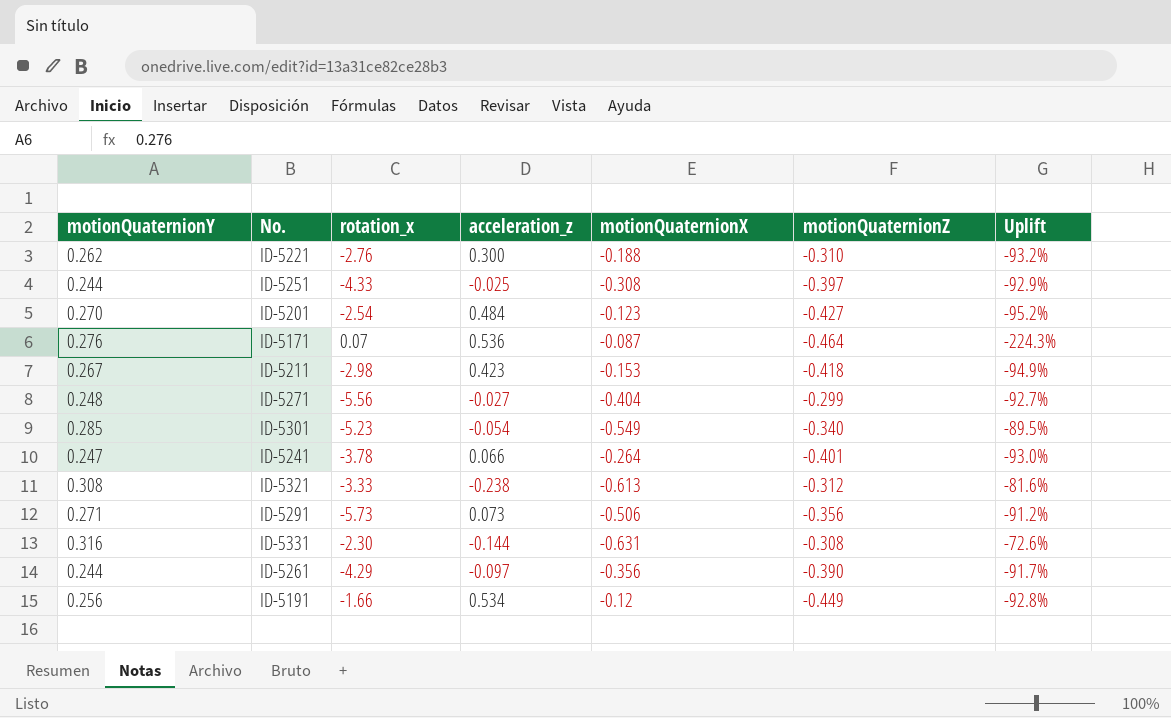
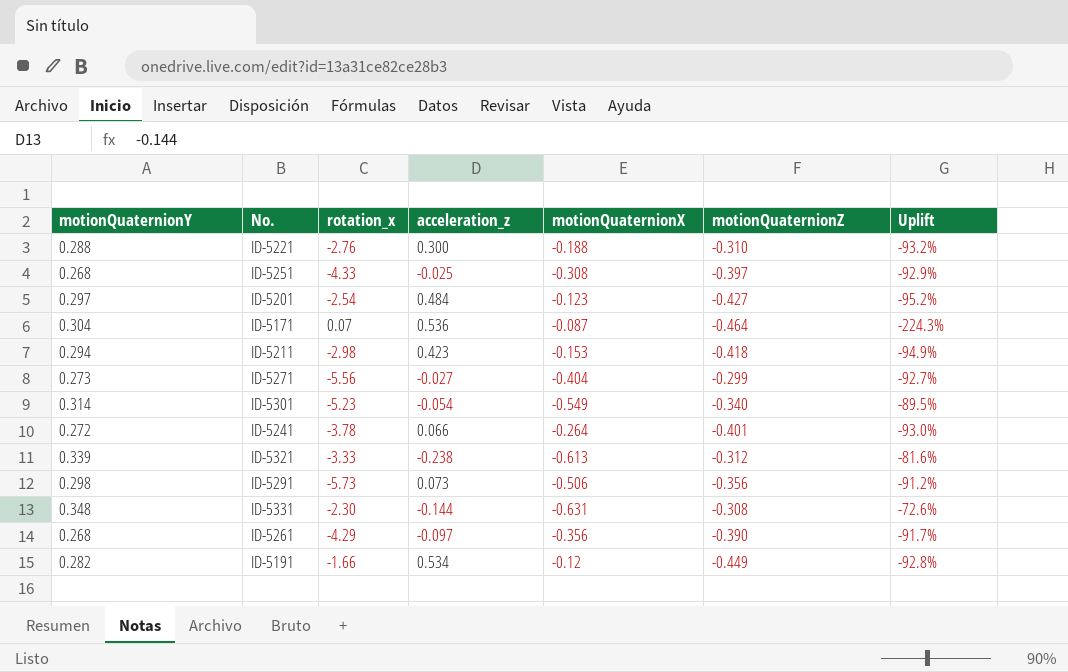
ID-5221 | motionQuaternionY: 0.262 -> 0.288
ID-5251 | motionQuaternionY: 0.244 -> 0.268
ID-5201 | motionQuaternionY: 0.270 -> 0.297
ID-5171 | motionQuaternionY: 0.276 -> 0.304
ID-5211 | motionQuaternionY: 0.267 -> 0.294
ID-5271 | motionQuaternionY: 0.248 -> 0.273
ID-5301 | motionQuaternionY: 0.285 -> 0.314
ID-5241 | motionQuaternionY: 0.247 -> 0.272
ID-5321 | motionQuaternionY: 0.308 -> 0.339
ID-5291 | motionQuaternionY: 0.271 -> 0.298
ID-5331 | motionQuaternionY: 0.316 -> 0.348
ID-5261 | motionQuaternionY: 0.244 -> 0.268
ID-5191 | motionQuaternionY: 0.256 -> 0.282

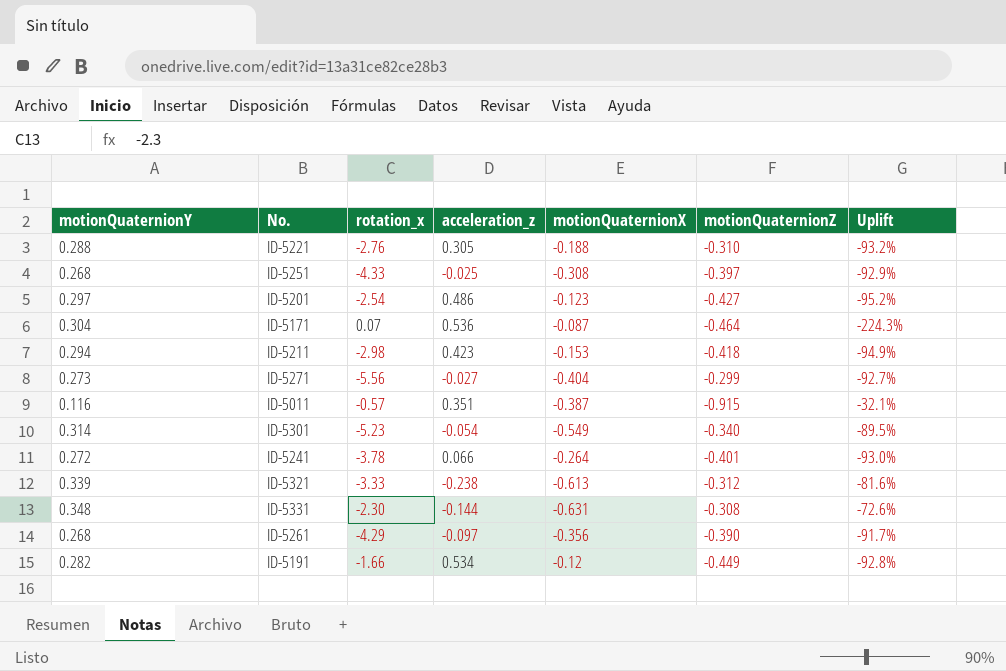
row ID-5291: 0.298 | -5.73 | 0.073 | -0.506 | -0.356 | -91.2% -> none
ID-5221 | acceleration_z: 0.300 -> 0.305
ID-5201 | acceleration_z: 0.484 -> 0.486
row ID-5011: none -> 0.116 | -0.57 | 0.351 | -0.387 | -0.915 | -32.1%

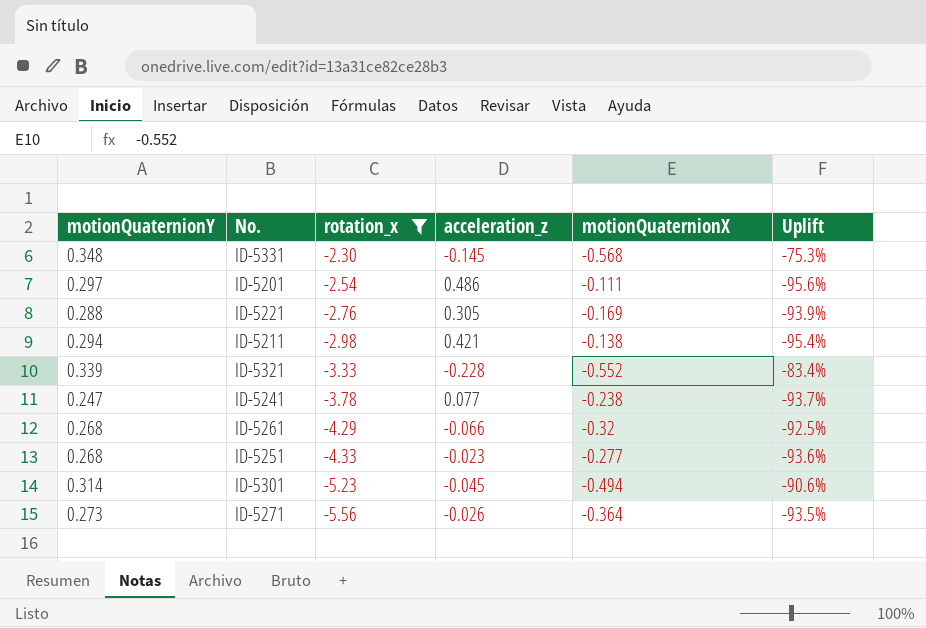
filter: none -> rotation_x <= -2.30
row order: none -> rotation_x descending
column motionQuaternionZ | position: 6 -> none
ID-5331 | acceleration_z: -0.144 -> -0.145
ID-5331 | motionQuaternionX: -0.631 -> -0.568
ID-5331 | Uplift: -72.6% -> -75.3%
ID-5201 | motionQuaternionX: -0.123 -> -0.111
ID-5201 | Uplift: -95.2% -> -95.6%
ID-5221 | motionQuaternionX: -0.188 -> -0.169
ID-5221 | Uplift: -93.2% -> -93.9%
ID-5211 | acceleration_z: 0.423 -> 0.421
ID-5211 | motionQuaternionX: -0.153 -> -0.138
ID-5211 | Uplift: -94.9% -> -95.4%
ID-5321 | acceleration_z: -0.238 -> -0.228
ID-5321 | motionQuaternionX: -0.613 -> -0.552
ID-5321 | Uplift: -81.6% -> -83.4%
ID-5241 | motionQuaternionY: 0.272 -> 0.247
ID-5241 | acceleration_z: 0.066 -> 0.077
ID-5241 | motionQuaternionX: -0.264 -> -0.238
ID-5241 | Uplift: -93.0% -> -93.7%
ID-5261 | acceleration_z: -0.097 -> -0.066
ID-5261 | motionQuaternionX: -0.356 -> -0.32
ID-5261 | Uplift: -91.7% -> -92.5%
ID-5251 | acceleration_z: -0.025 -> -0.023
ID-5251 | motionQuaternionX: -0.308 -> -0.277
ID-5251 | Uplift: -92.9% -> -93.6%
ID-5301 | acceleration_z: -0.054 -> -0.045
ID-5301 | motionQuaternionX: -0.549 -> -0.494
ID-5301 | Uplift: -89.5% -> -90.6%
ID-5271 | acceleration_z: -0.027 -> -0.026
ID-5271 | motionQuaternionX: -0.404 -> -0.364
ID-5271 | Uplift: -92.7% -> -93.5%

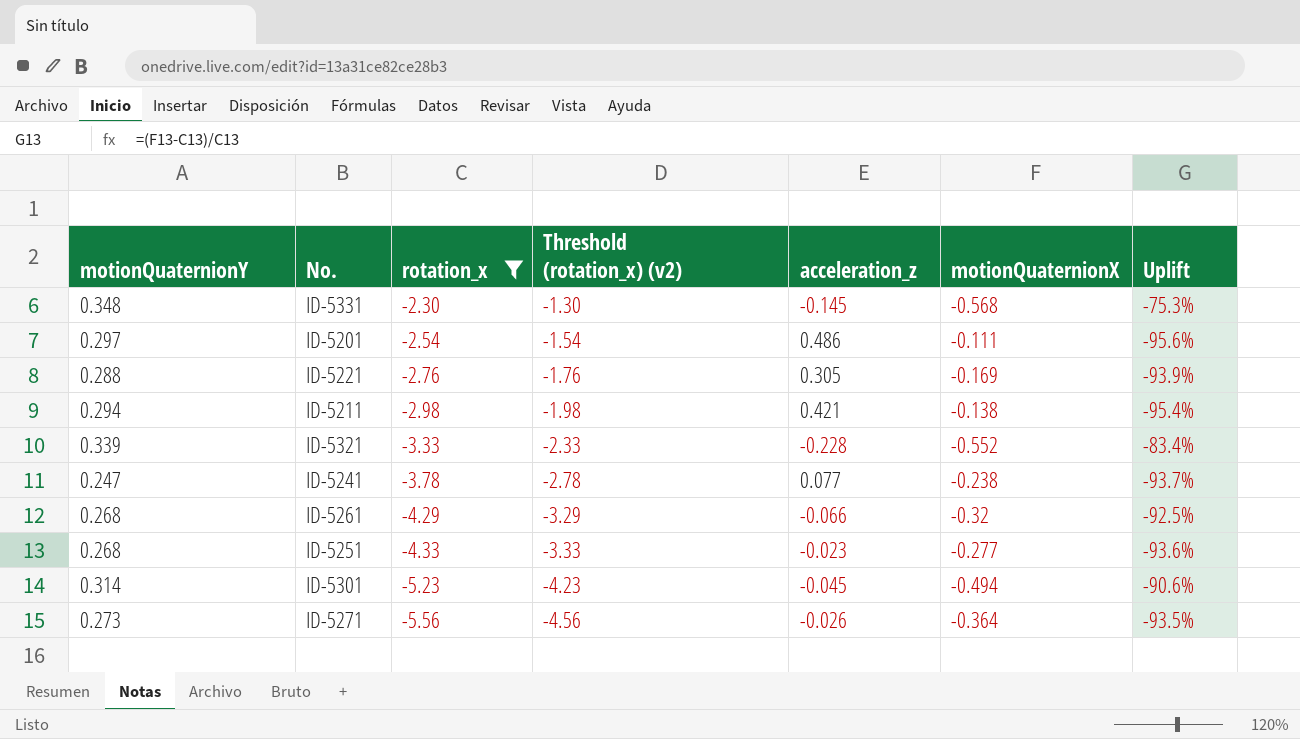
column Threshold (rotation_x) (v2) | formula: none -> [rotation_x] + 1

